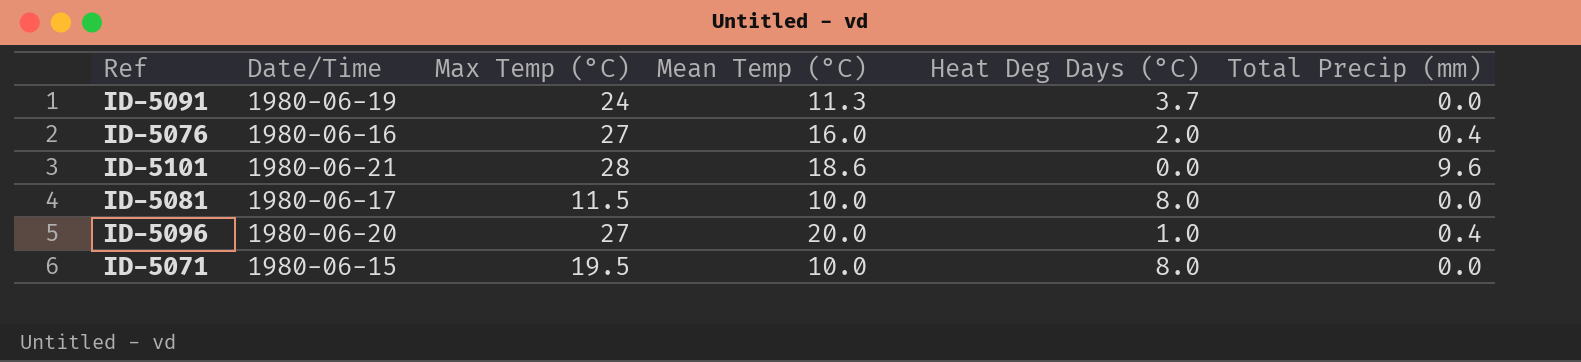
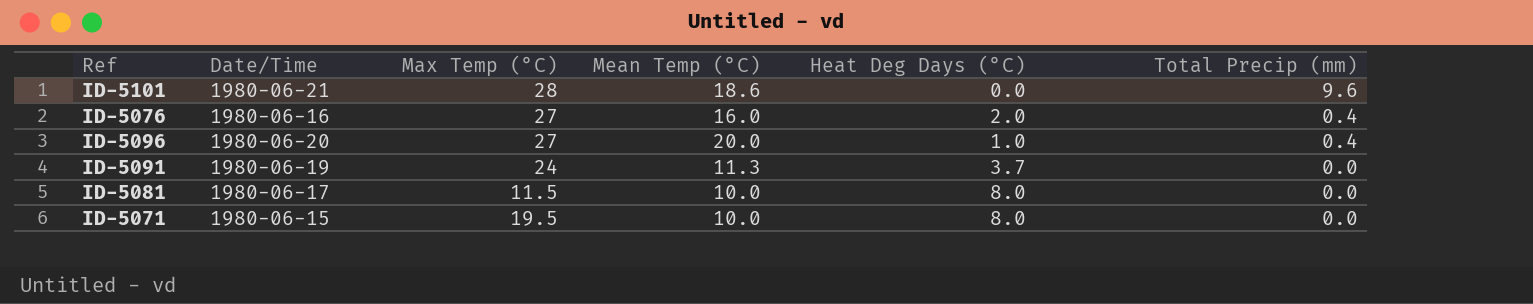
row order: none -> Total Precip (mm) descending

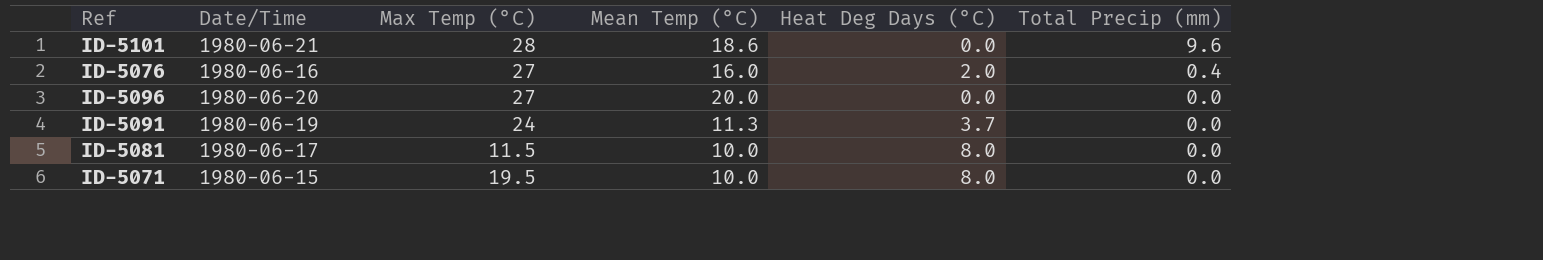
ID-5096 | Heat Deg Days (°C): 1.0 -> 0.0
ID-5096 | Total Precip (mm): 0.4 -> 0.0

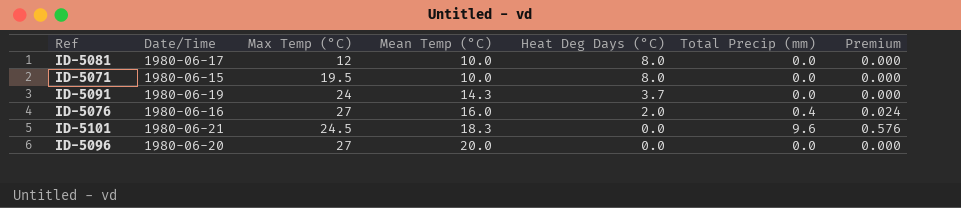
row order: Total Precip (mm) descending -> Mean Temp (°C) ascending
column Premium | formula: none -> [Total Precip (mm)] * 0.06
ID-5081 | Max Temp (°C): 11.5 -> 12
ID-5091 | Mean Temp (°C): 11.3 -> 14.3
ID-5101 | Max Temp (°C): 28 -> 24.5
ID-5101 | Mean Temp (°C): 18.6 -> 18.3

